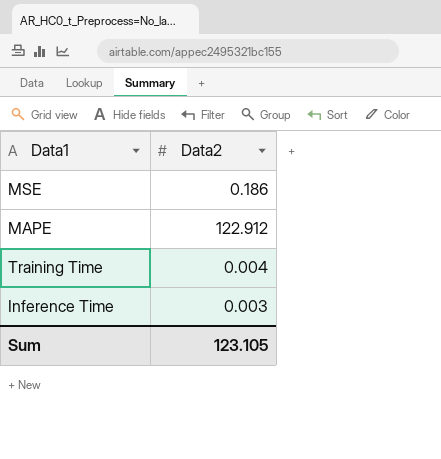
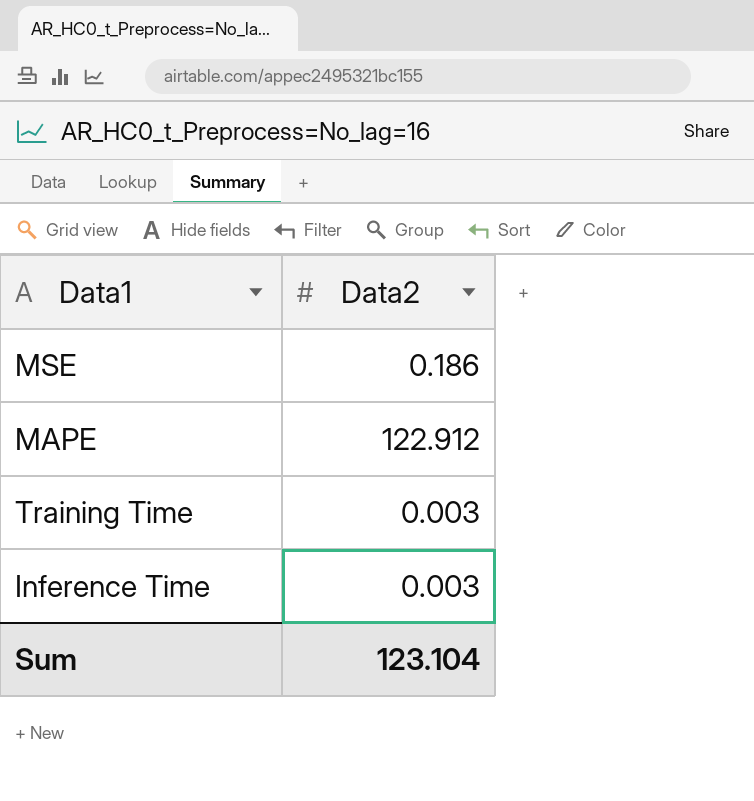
Training Time | Data2: 0.004 -> 0.003
Sum | Data2: 123.105 -> 123.104

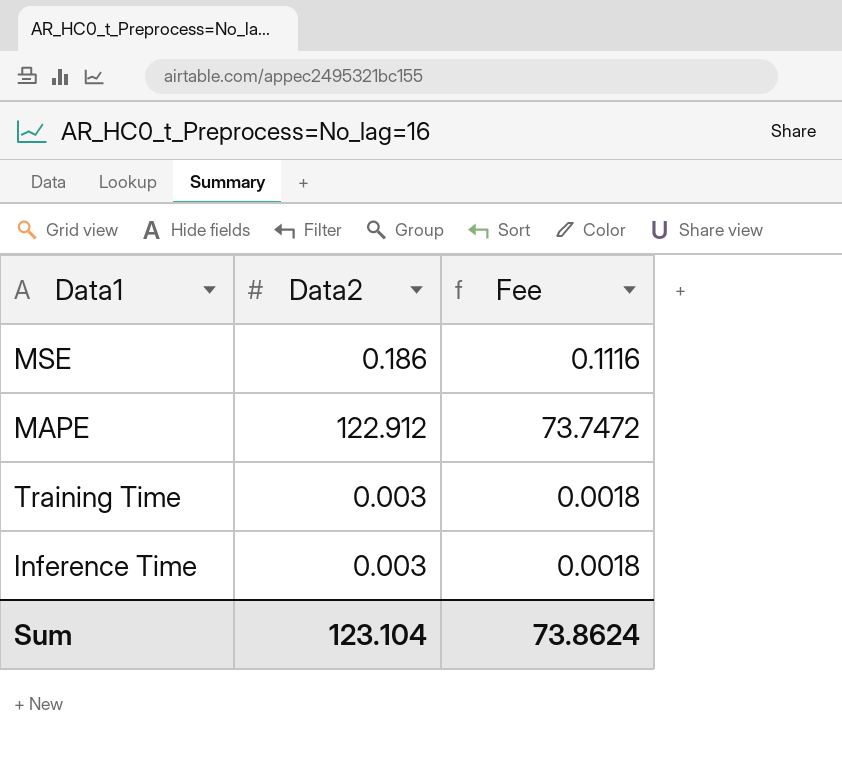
column Fee | formula: none -> [Data2] * 0.6

